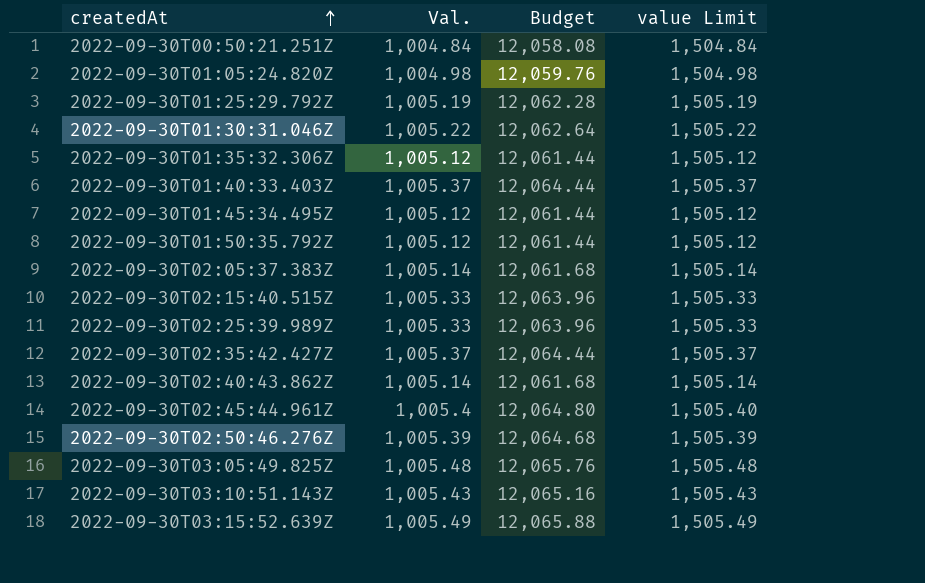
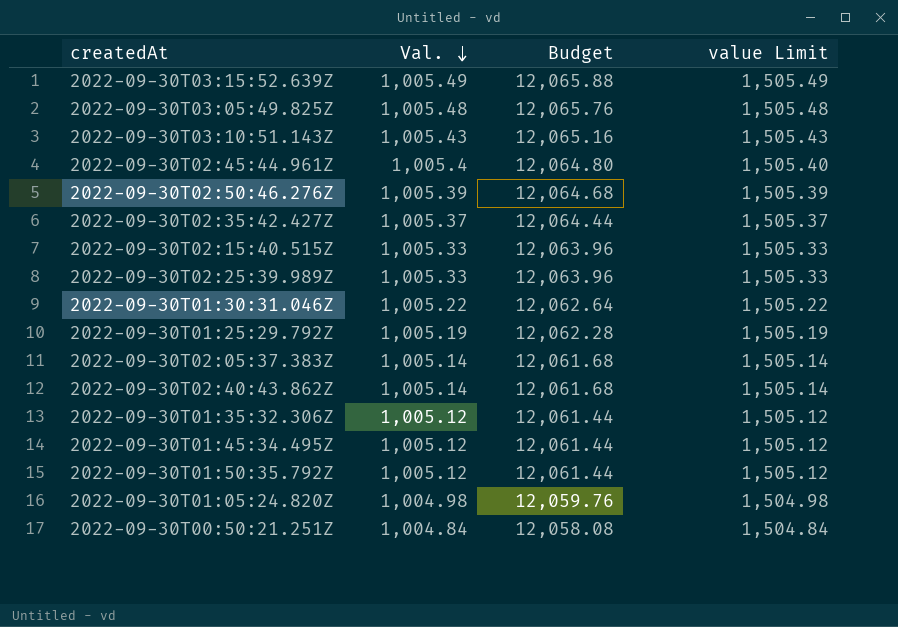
row order: createdAt ascending -> Val. descending
row 2022-09-30T01:40:33.403Z: 1,005.37 | 12,064.44 | 1,505.37 -> none

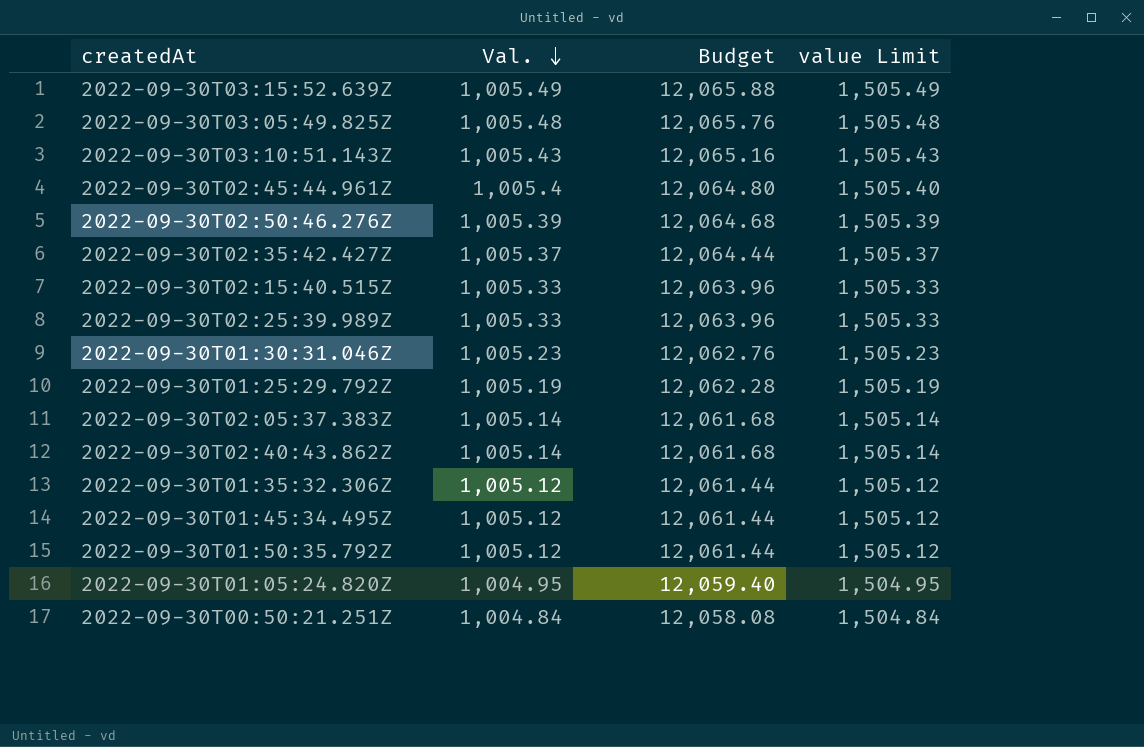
2022-09-30T01:30:31.046Z | Val.: 1,005.22 -> 1,005.23
2022-09-30T01:30:31.046Z | Budget: 12,062.64 -> 12,062.76
2022-09-30T01:30:31.046Z | value Limit: 1,505.22 -> 1,505.23
2022-09-30T01:05:24.820Z | Val.: 1,004.98 -> 1,004.95
2022-09-30T01:05:24.820Z | Budget: 12,059.76 -> 12,059.40
2022-09-30T01:05:24.820Z | value Limit: 1,504.98 -> 1,504.95

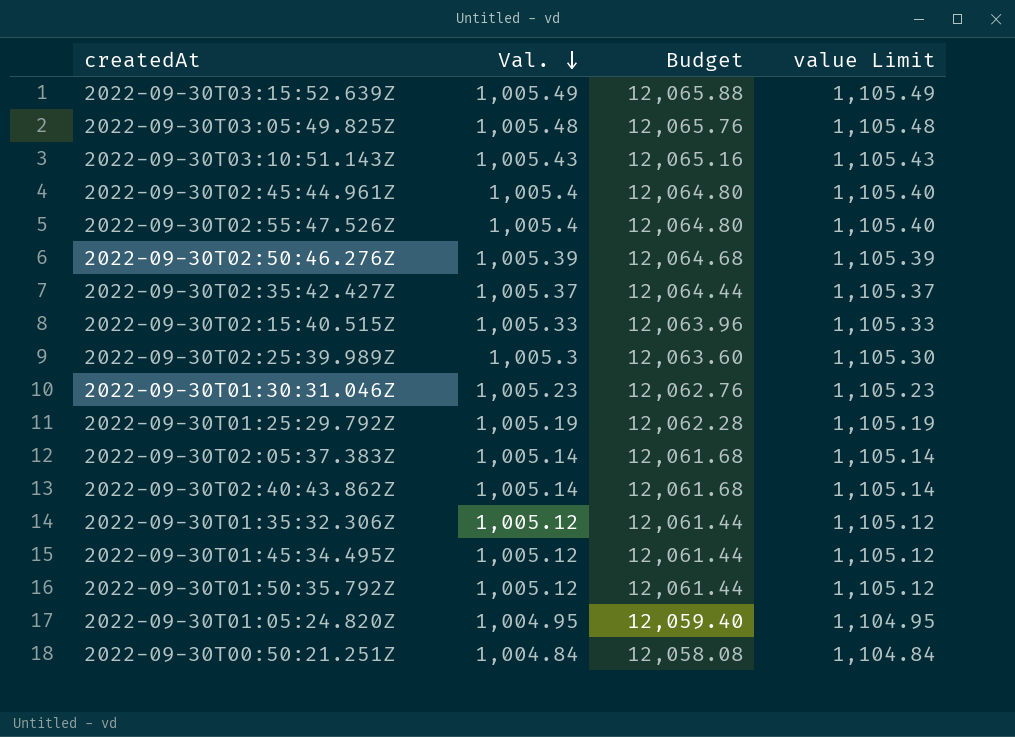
column value Limit | formula: [Val.] + 500 -> [Val.] + 100
row 2022-09-30T02:55:47.526Z: none -> 1,005.4 | 12,064.80 | 1,105.40
2022-09-30T02:25:39.989Z | Val.: 1,005.33 -> 1,005.3
2022-09-30T02:25:39.989Z | Budget: 12,063.96 -> 12,063.60

